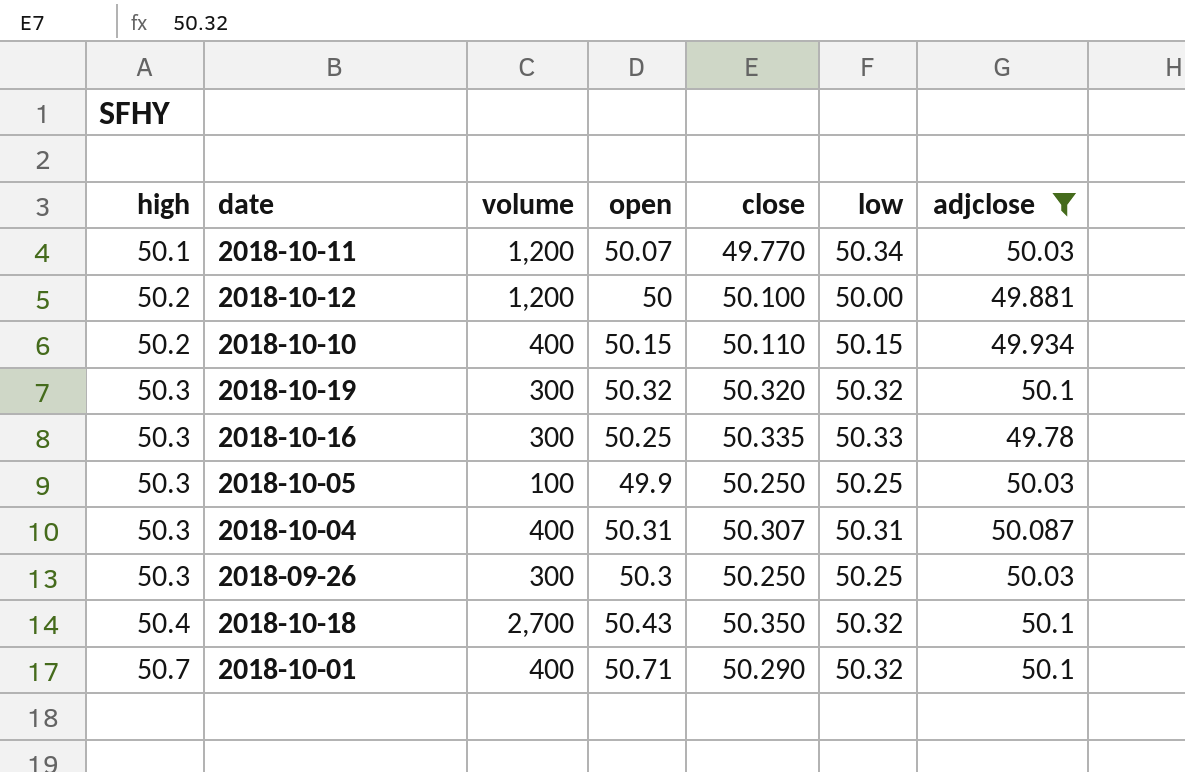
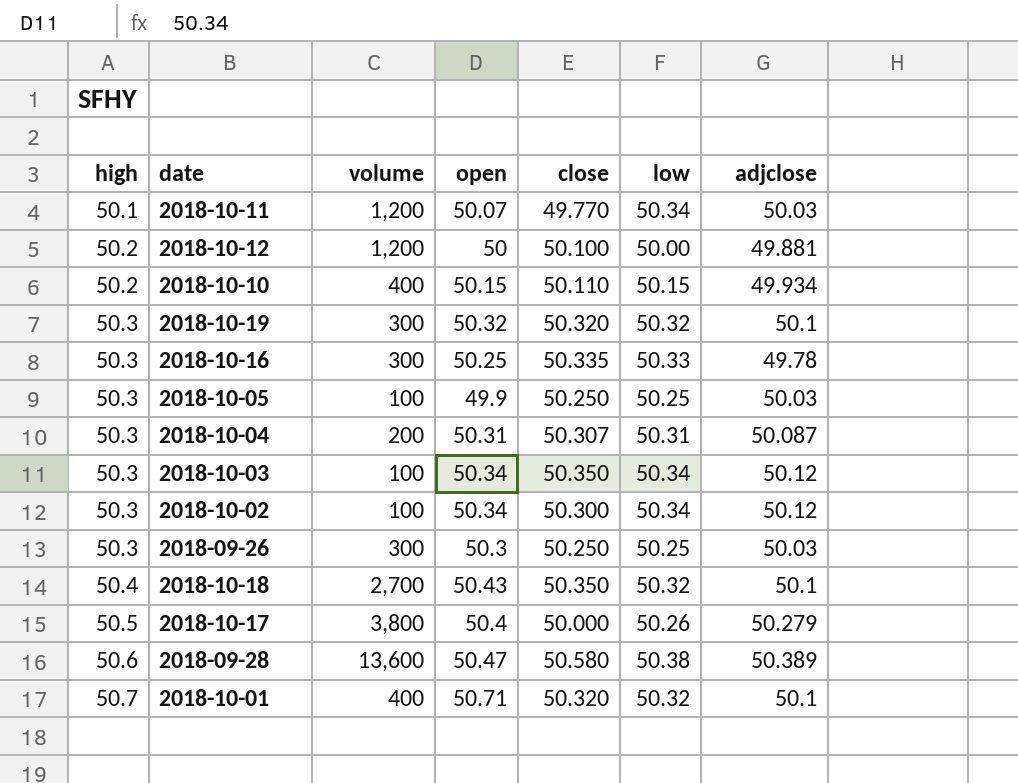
filter: adjclose <= 50.1 -> none
2018-10-04 | volume: 400 -> 200
2018-10-01 | close: 50.290 -> 50.320

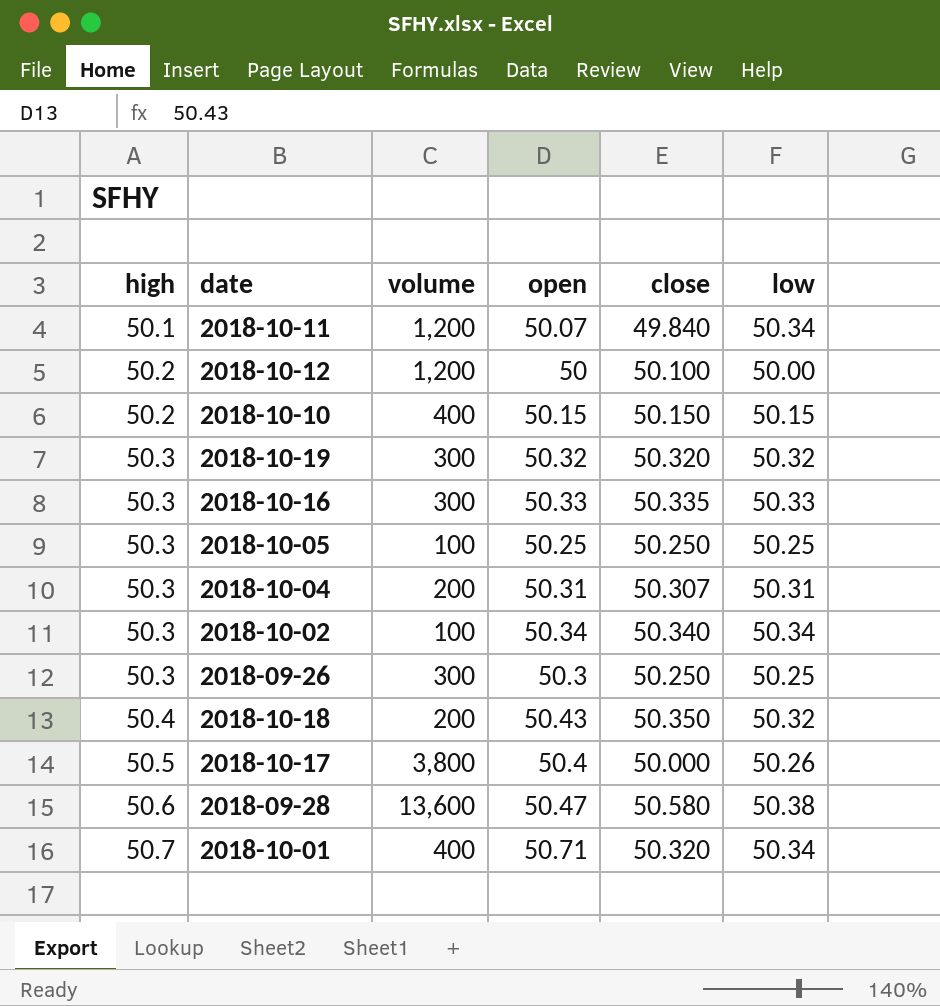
column adjclose | position: 7 -> none
row 2018-10-03: 50.3 | 100 | 50.34 | 50.350 | 50.34 | 50.12 -> none
2018-10-11 | close: 49.770 -> 49.840
2018-10-10 | close: 50.110 -> 50.150
2018-10-16 | open: 50.25 -> 50.33
2018-10-05 | open: 49.9 -> 50.25
2018-10-02 | close: 50.300 -> 50.340
2018-10-18 | volume: 2,700 -> 200
2018-10-01 | low: 50.32 -> 50.34

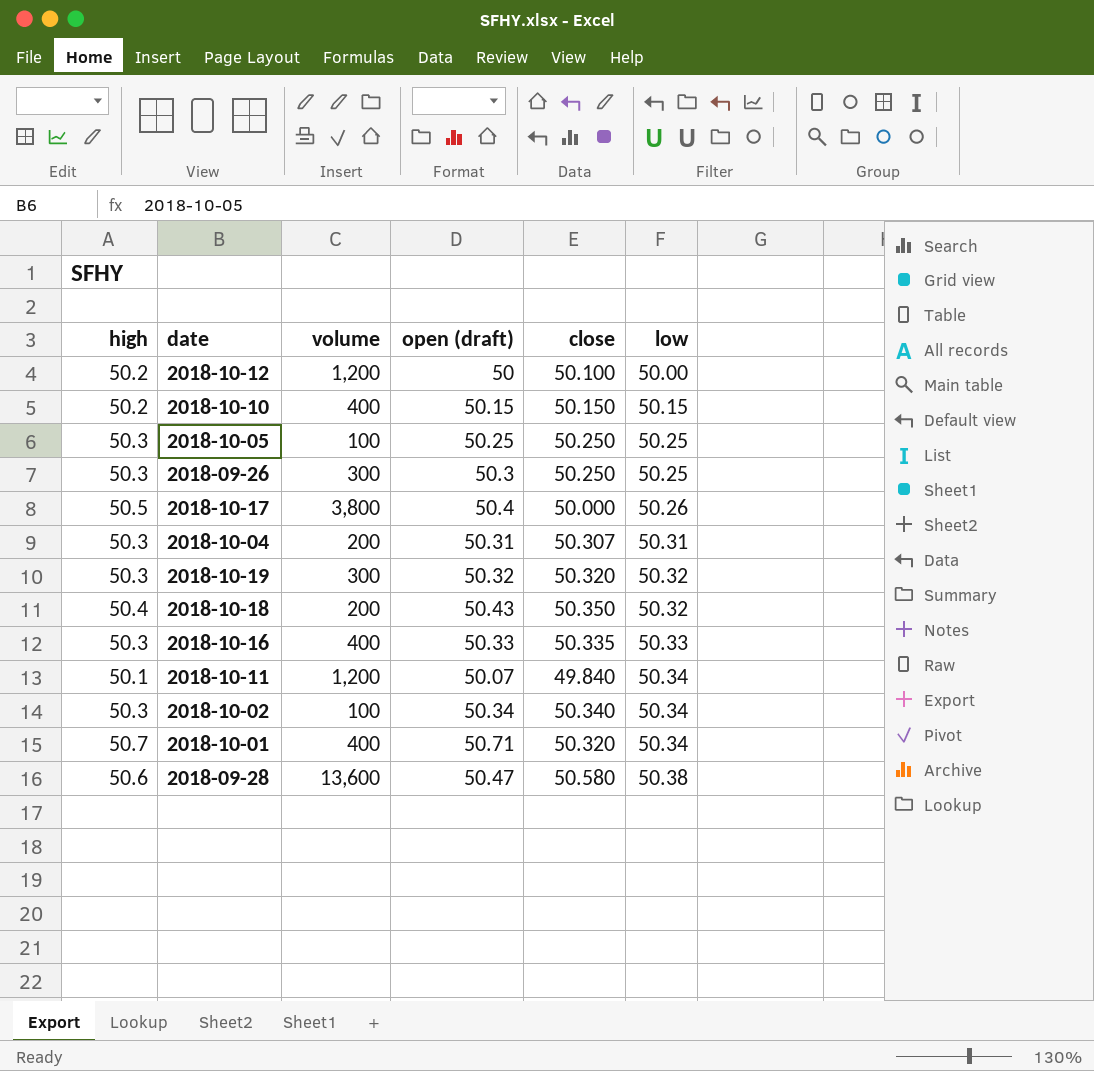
row order: high ascending -> low ascending
column name: open -> open (draft)
2018-10-16 | volume: 300 -> 400

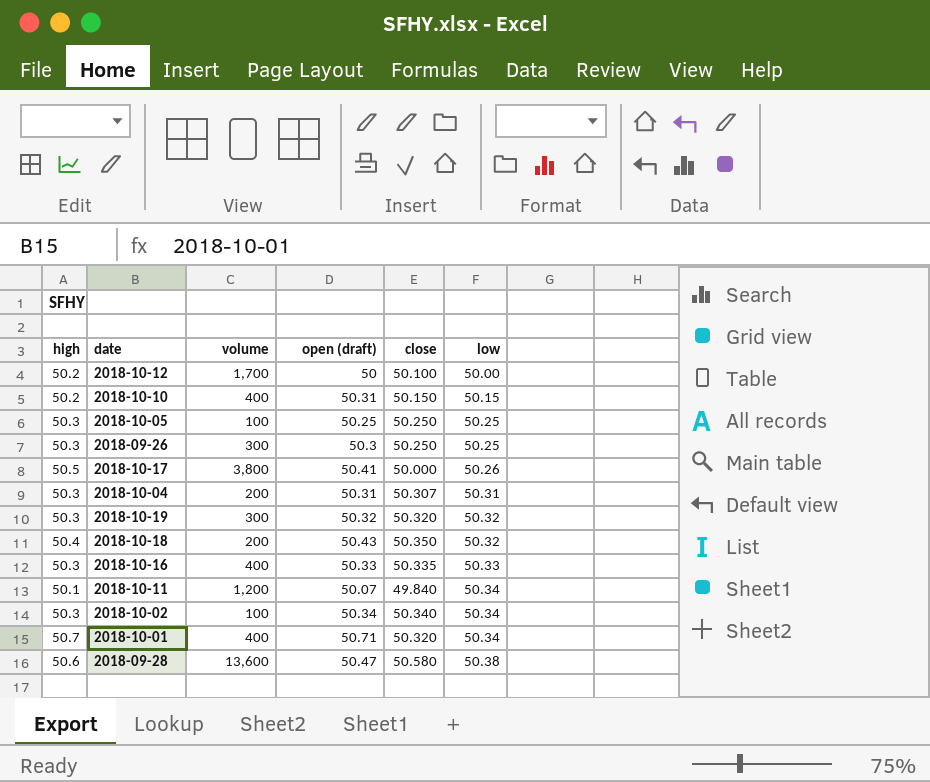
2018-10-12 | volume: 1,200 -> 1,700
2018-10-10 | open (draft): 50.15 -> 50.31
2018-10-17 | open (draft): 50.4 -> 50.41

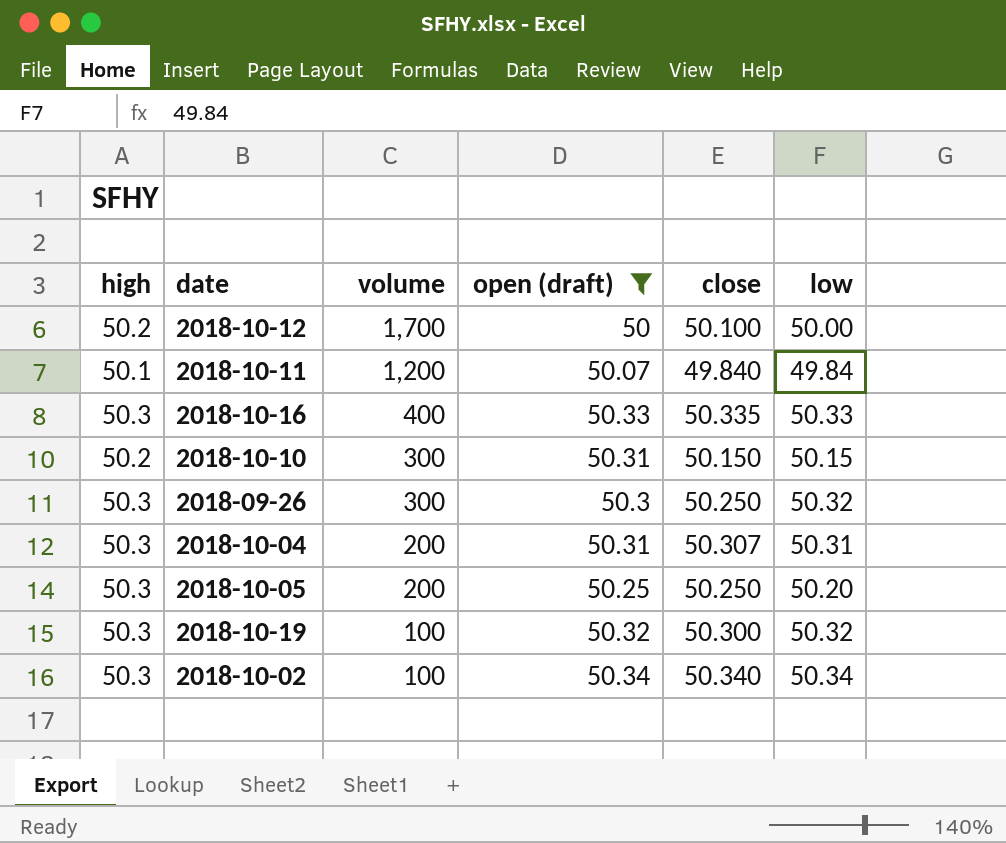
filter: none -> open (draft) <= 50.34
row order: low ascending -> volume descending
2018-10-11 | low: 50.34 -> 49.84
2018-10-10 | volume: 400 -> 300
2018-09-26 | low: 50.25 -> 50.32
2018-10-05 | volume: 100 -> 200
2018-10-05 | low: 50.25 -> 50.20
2018-10-19 | volume: 300 -> 100
2018-10-19 | close: 50.320 -> 50.300

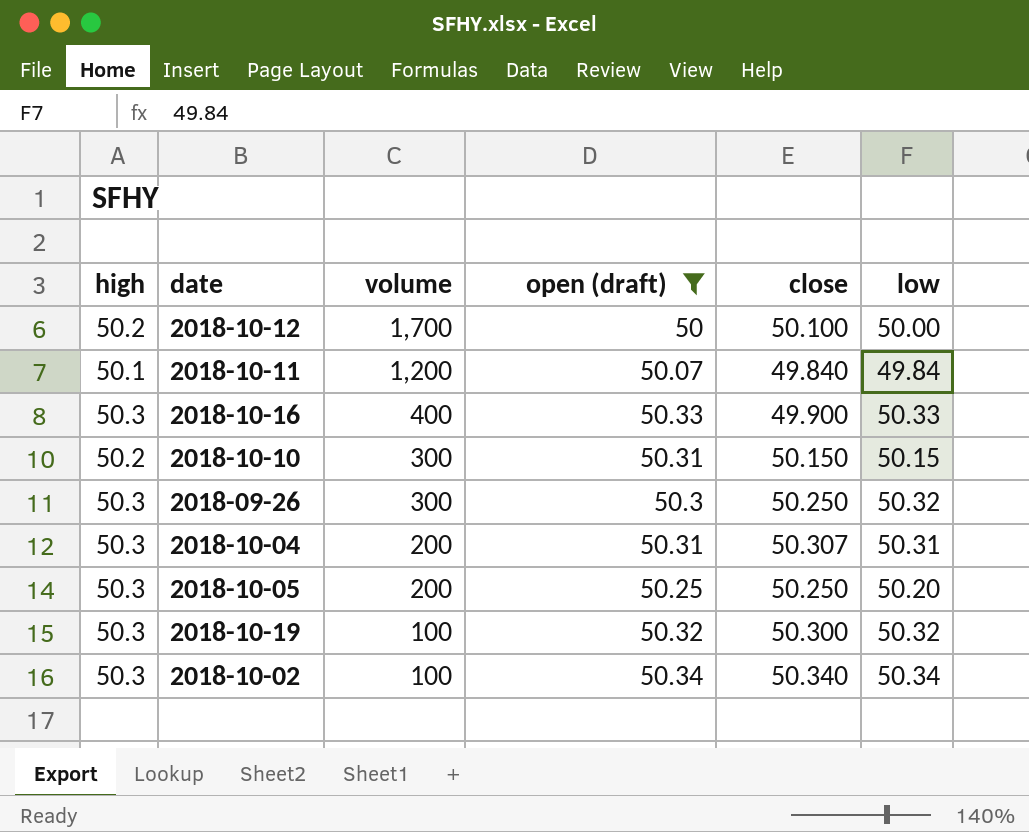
2018-10-16 | close: 50.335 -> 49.900

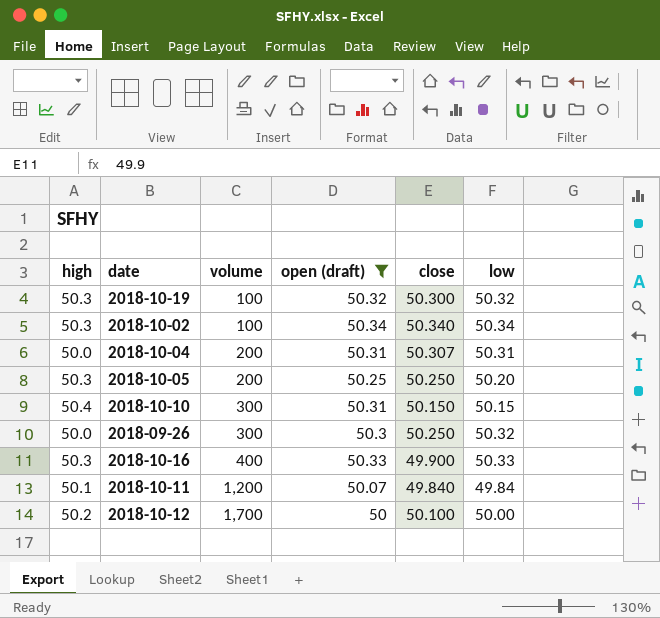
row order: volume descending -> volume ascending
2018-10-04 | high: 50.3 -> 50.0
2018-10-10 | high: 50.2 -> 50.4
2018-09-26 | high: 50.3 -> 50.0

